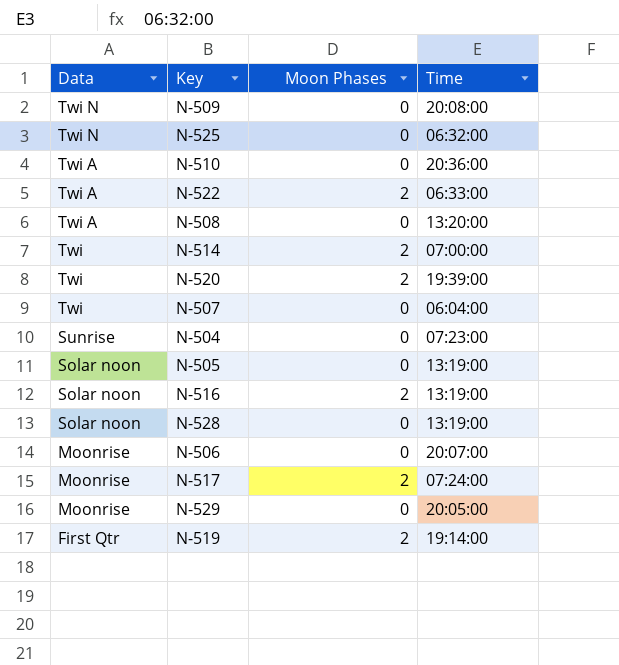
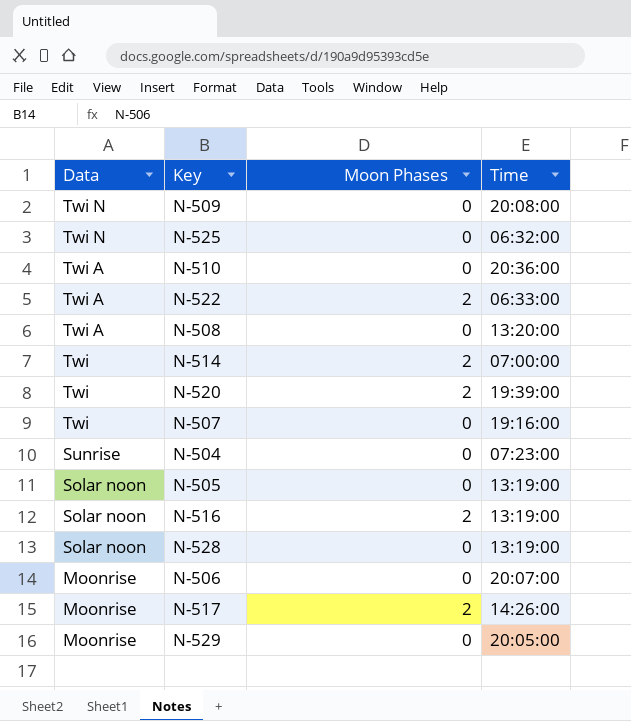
row N-519: First Qtr | 2 | 19:14:00 -> none
N-507 | Time: 06:04:00 -> 19:16:00
N-517 | Time: 07:24:00 -> 14:26:00

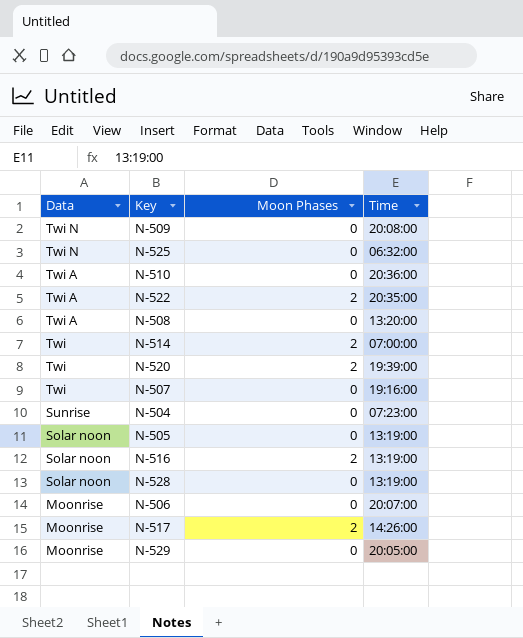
N-522 | Time: 06:33:00 -> 20:35:00

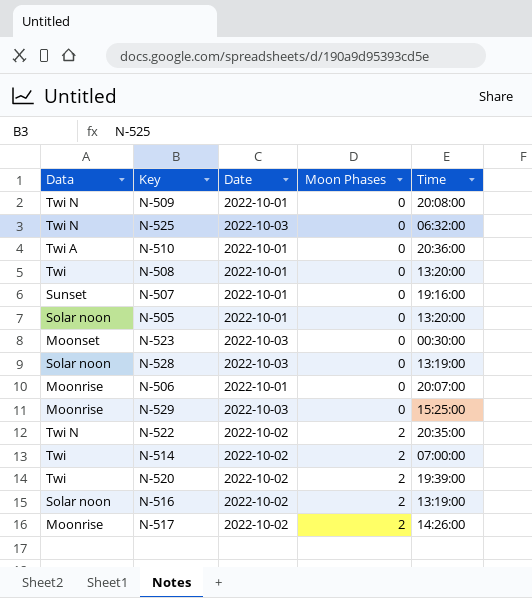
row order: Data descending -> Moon Phases ascending
column Date | position: none -> 3
row N-504: Sunrise | 0 | 07:23:00 -> none
N-508 | Data: Twi A -> Twi
N-507 | Data: Twi -> Sunset
N-505 | Time: 13:19:00 -> 13:20:00
row N-523: none -> Moonset | 2022-10-03 | 0 | 00:30:00
N-529 | Time: 20:05:00 -> 15:25:00
N-522 | Data: Twi A -> Twi N

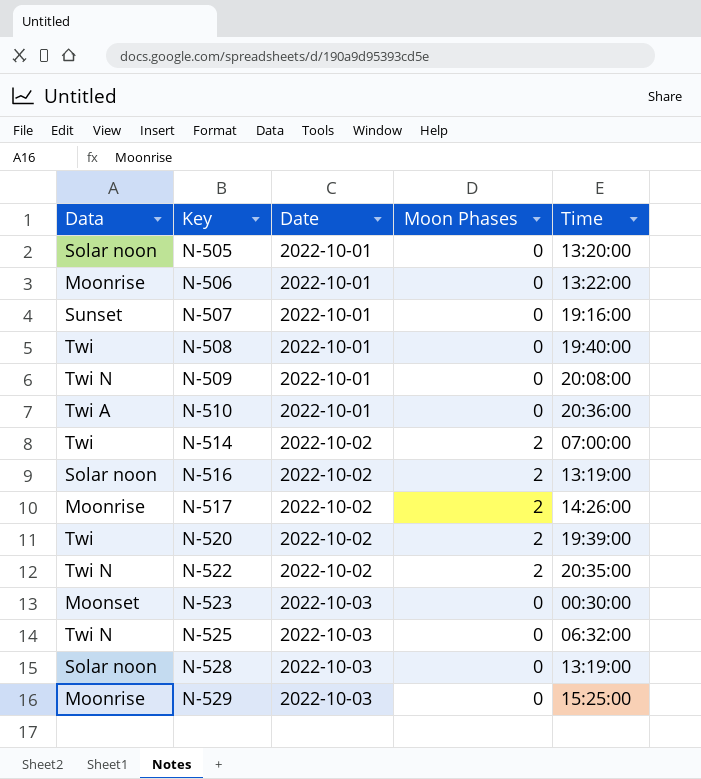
row order: Moon Phases ascending -> Key ascending
N-506 | Time: 20:07:00 -> 13:22:00
N-508 | Time: 13:20:00 -> 19:40:00

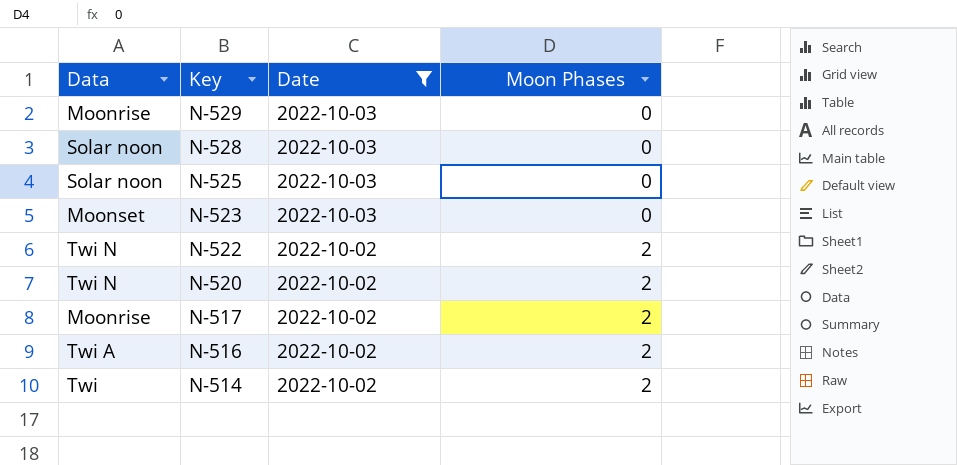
filter: none -> Date != 2022-10-01
row order: Key ascending -> Key descending
column Time | position: 5 -> none
N-525 | Data: Twi N -> Solar noon
N-520 | Data: Twi -> Twi N
N-516 | Data: Solar noon -> Twi A

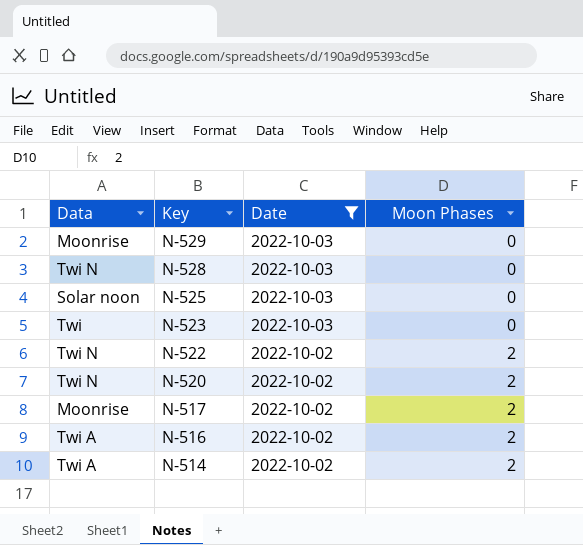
N-528 | Data: Solar noon -> Twi N
N-523 | Data: Moonset -> Twi
N-514 | Data: Twi -> Twi A

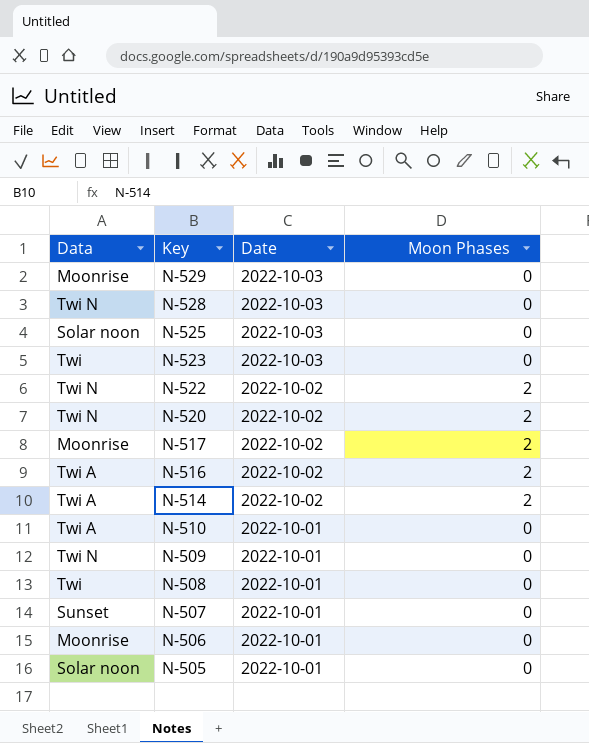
filter: Date != 2022-10-01 -> none

